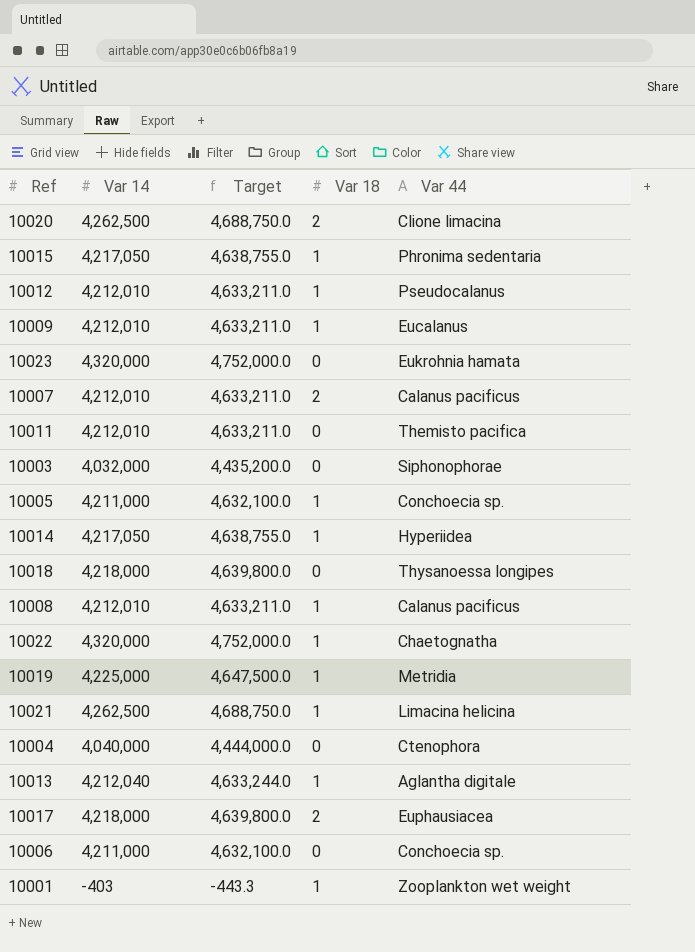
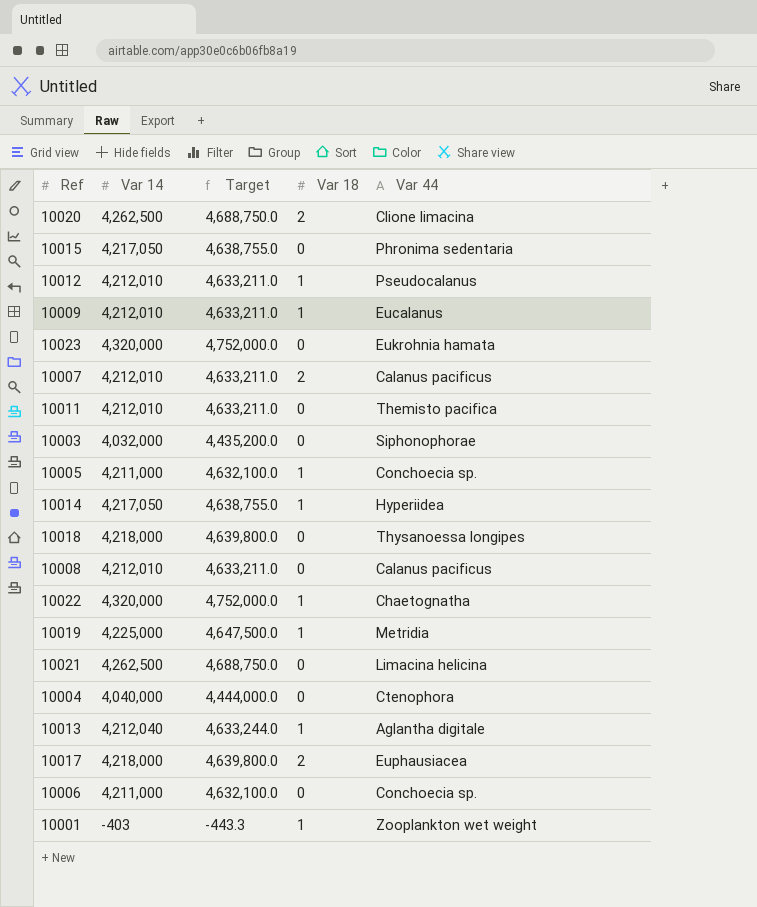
10015 | Var 18: 1 -> 0
10008 | Var 18: 1 -> 0
10021 | Var 18: 1 -> 0

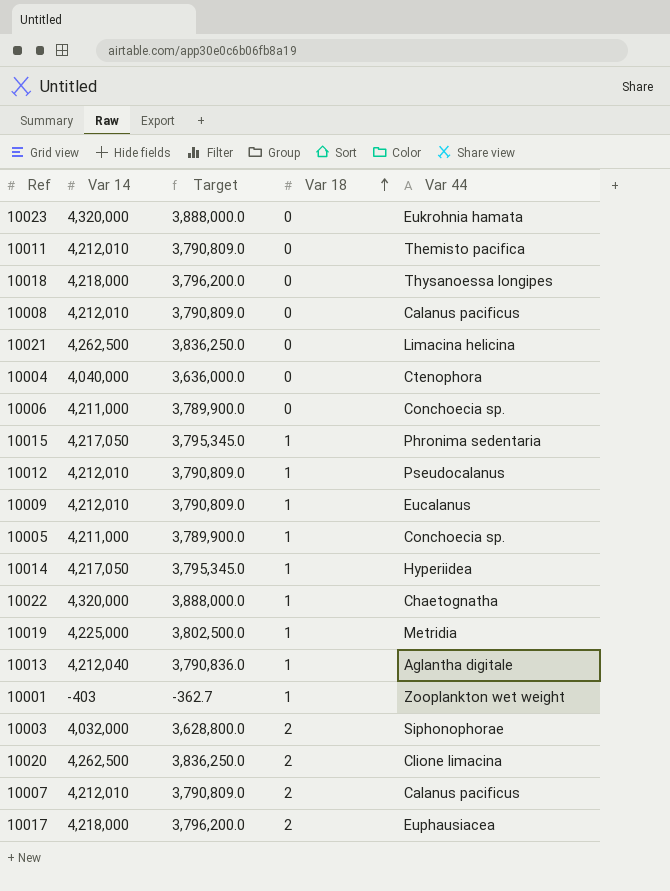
row order: none -> Var 18 ascending
column Target | formula: [Var 14] * 1.1 -> [Var 14] * 0.9
10015 | Var 18: 0 -> 1
10003 | Var 18: 0 -> 2

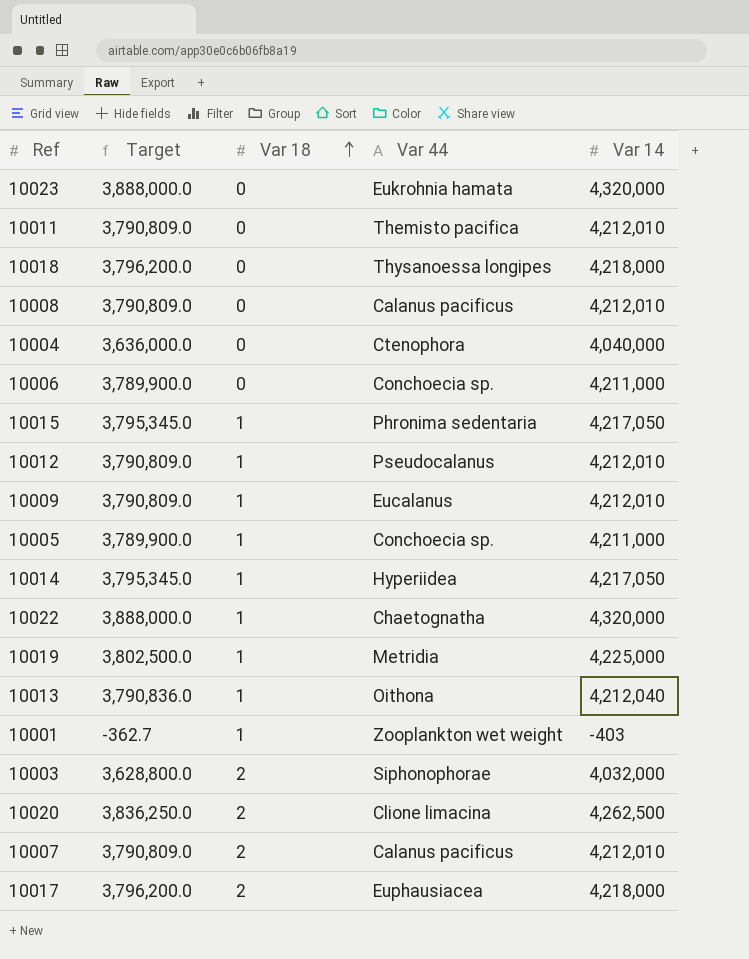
column Var 14 | position: 2 -> 5
row 10021: 4,262,500 | 3,836,250.0 | 0 | Limacina helicina -> none
10013 | Var 44: Aglantha digitale -> Oithona

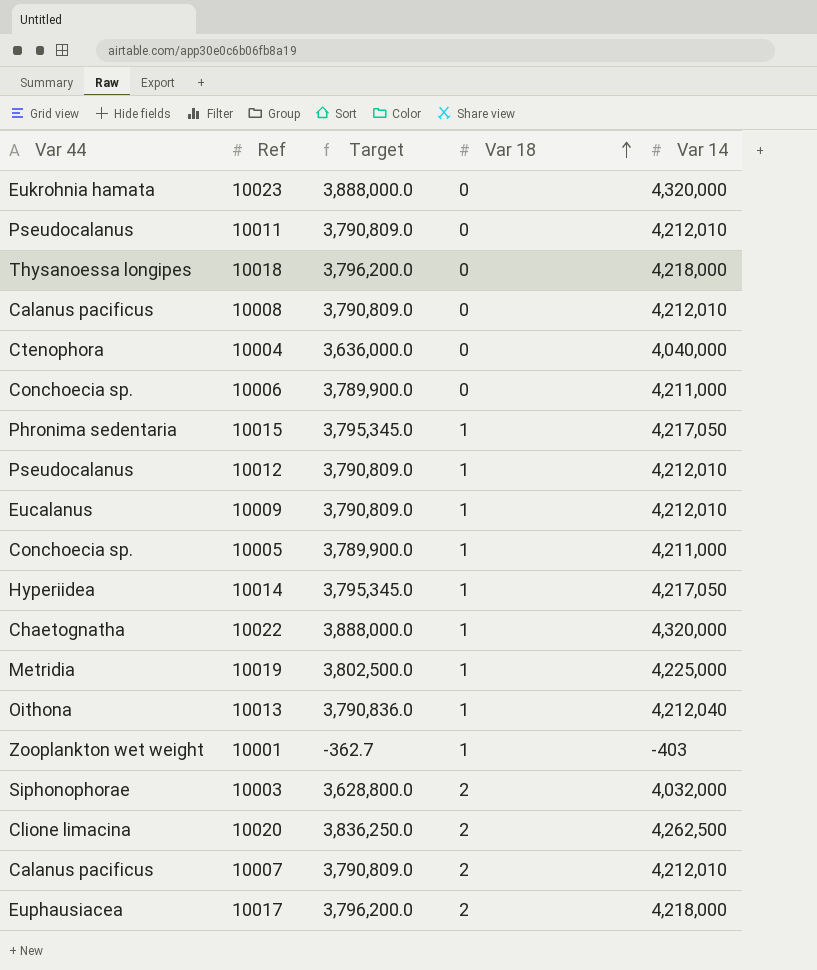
column Var 44 | position: 4 -> 1
10011 | Var 44: Themisto pacifica -> Pseudocalanus

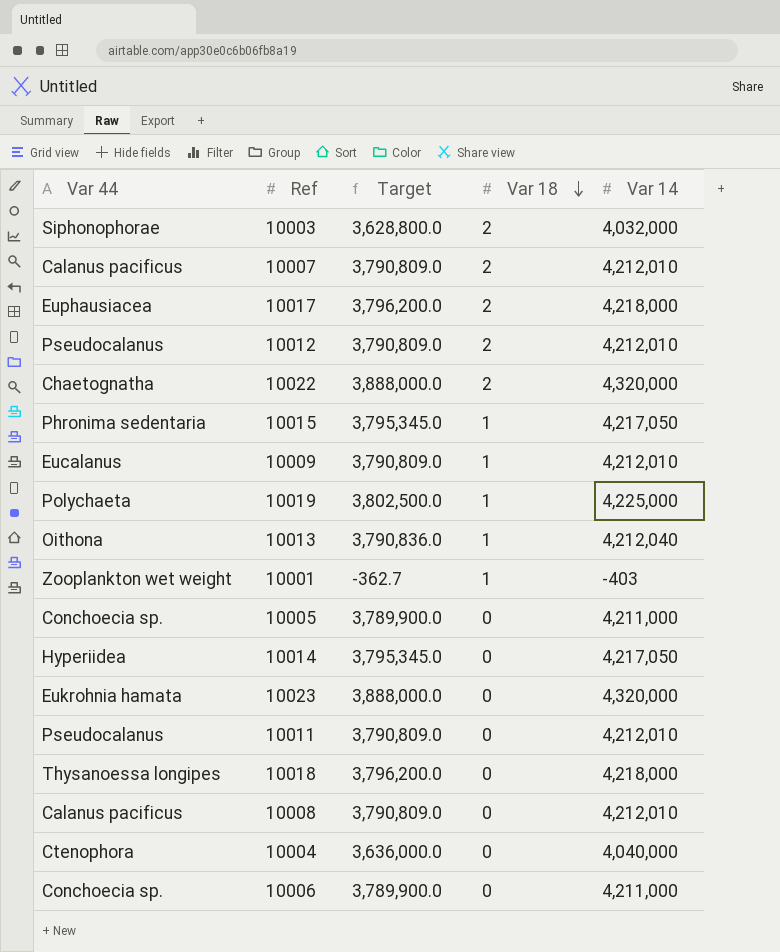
row order: Var 18 ascending -> Var 18 descending
row 10020: Clione limacina | 3,836,250.0 | 2 | 4,262,500 -> none
10012 | Var 18: 1 -> 2
10022 | Var 18: 1 -> 2
10019 | Var 44: Metridia -> Polychaeta
10005 | Var 18: 1 -> 0
10014 | Var 18: 1 -> 0

